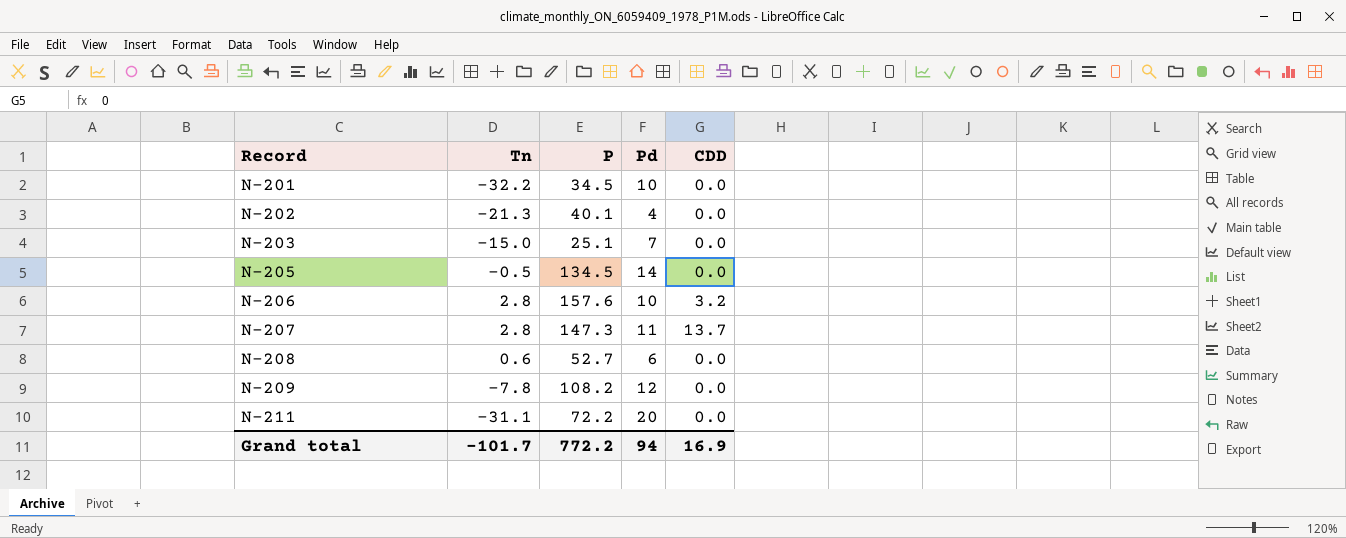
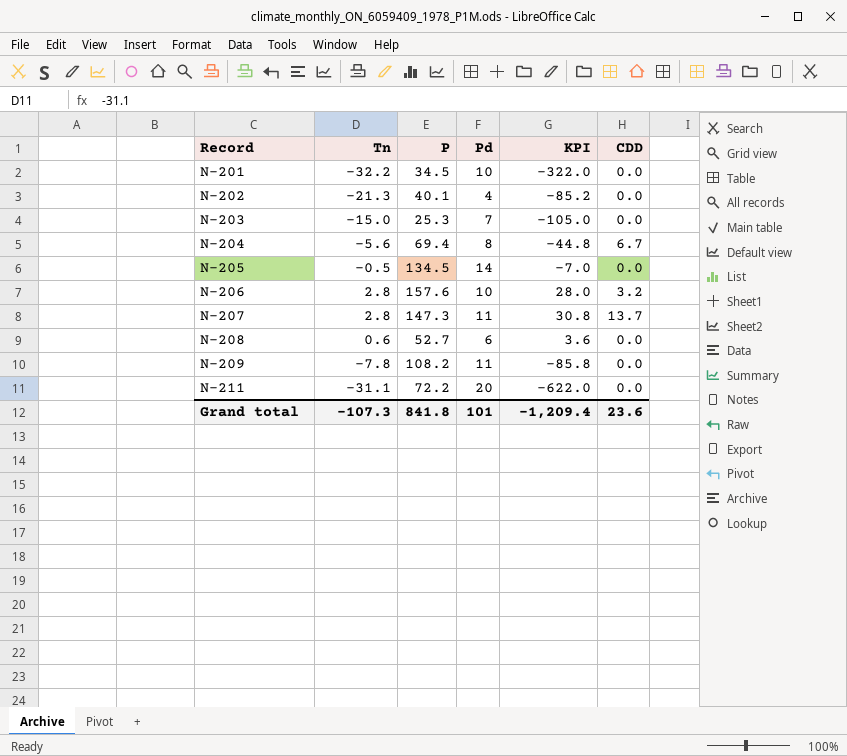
column KPI | formula: none -> [Tn] * [Pd]
N-203 | P: 25.1 -> 25.3
row N-204: none -> -5.6 | 69.4 | 8 | -44.8 | 6.7
N-209 | Pd: 12 -> 11
Grand total | Tn: -101.7 -> -107.3
Grand total | P: 772.2 -> 841.8
Grand total | Pd: 94 -> 101
Grand total | CDD: 16.9 -> 23.6

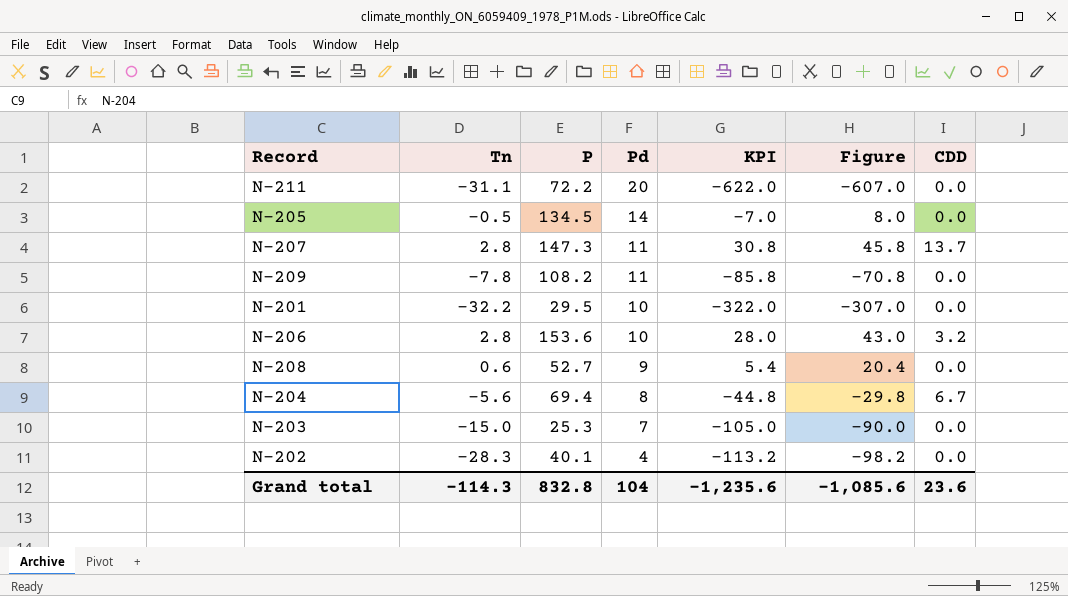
row order: Record ascending -> Pd descending
column Figure | formula: none -> [KPI] + 15
N-201 | P: 34.5 -> 29.5
N-206 | P: 157.6 -> 153.6
N-208 | Pd: 6 -> 9
N-208 | KPI: 3.6 -> 5.4
N-202 | Tn: -21.3 -> -28.3
N-202 | KPI: -85.2 -> -113.2
Grand total | Tn: -107.3 -> -114.3
Grand total | P: 841.8 -> 832.8
Grand total | Pd: 101 -> 104
Grand total | KPI: -1,209.4 -> -1,235.6

